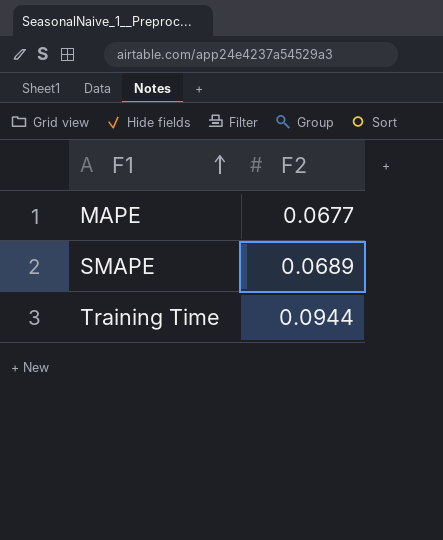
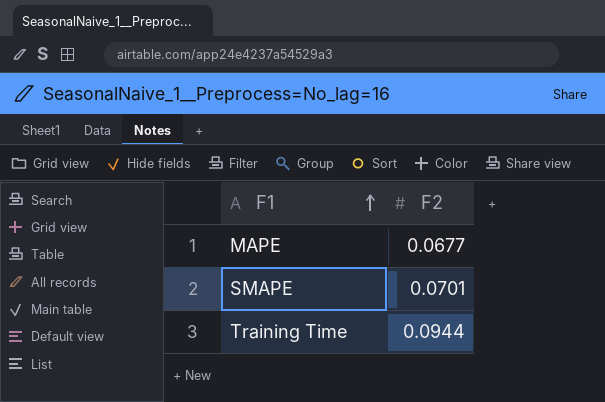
SMAPE | F2: 0.0689 -> 0.0701

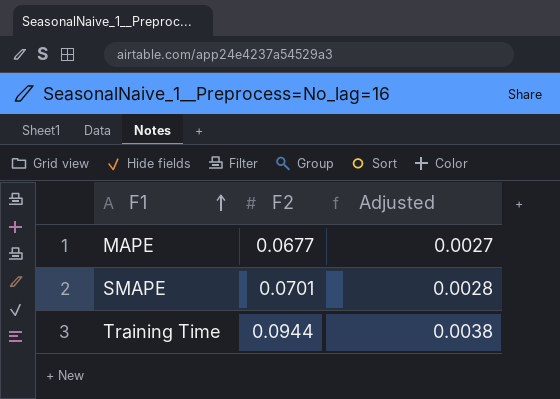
column Adjusted | formula: none -> [F2] * 0.04

